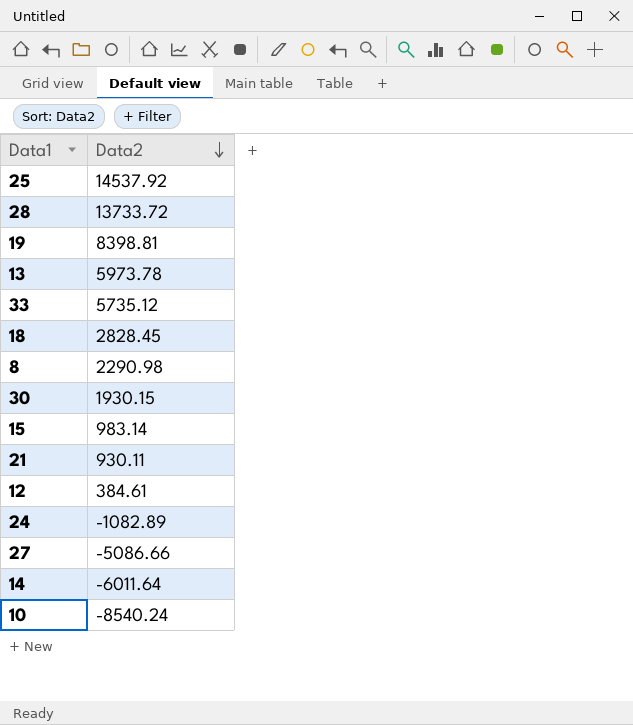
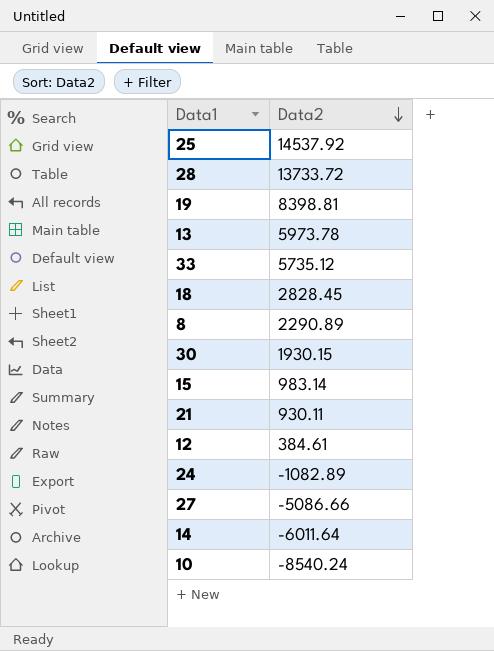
8 | Data2: 2290.98 -> 2290.89

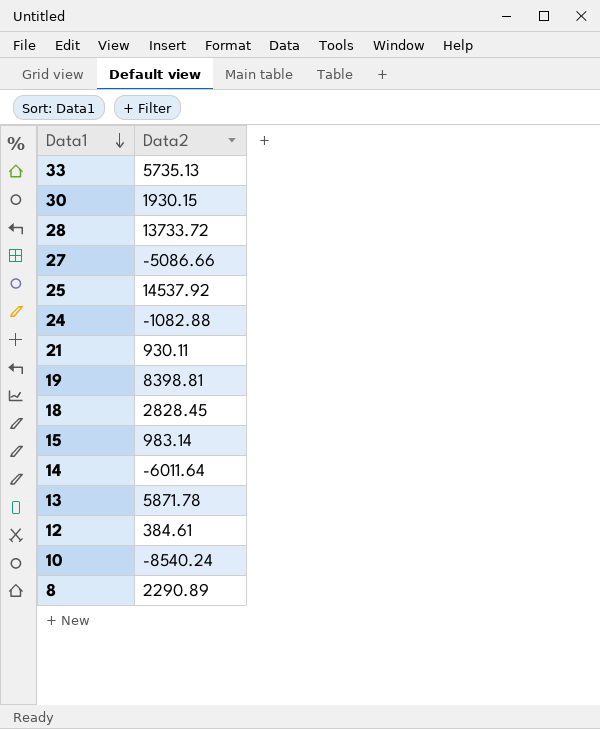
row order: Data2 descending -> Data1 descending
33 | Data2: 5735.12 -> 5735.13
24 | Data2: -1082.89 -> -1082.88
13 | Data2: 5973.78 -> 5871.78

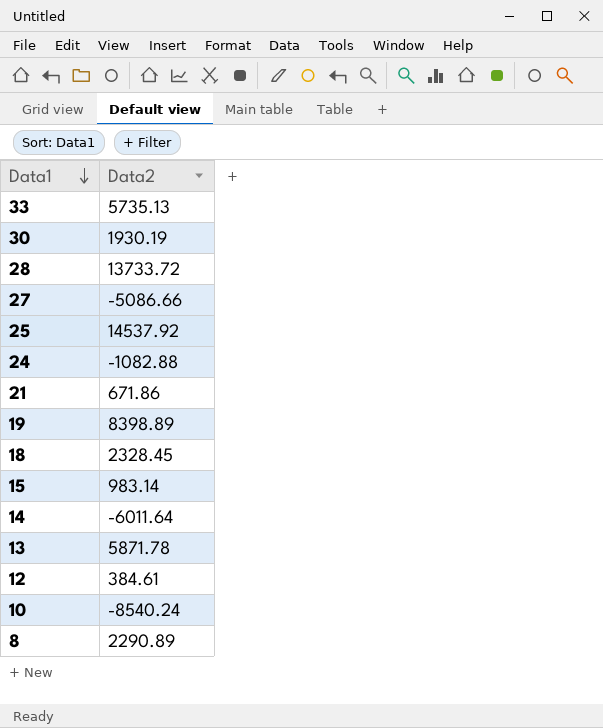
30 | Data2: 1930.15 -> 1930.19
21 | Data2: 930.11 -> 671.86
19 | Data2: 8398.81 -> 8398.89
18 | Data2: 2828.45 -> 2328.45

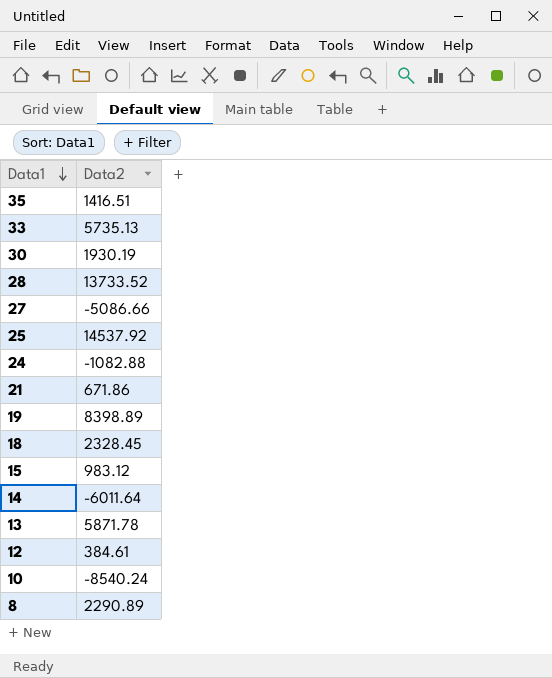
row 35: none -> 1416.51
28 | Data2: 13733.72 -> 13733.52
15 | Data2: 983.14 -> 983.12

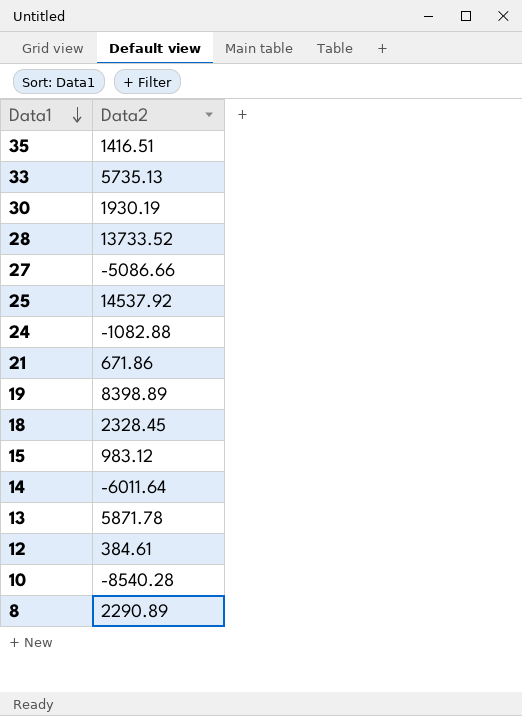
10 | Data2: -8540.24 -> -8540.28

